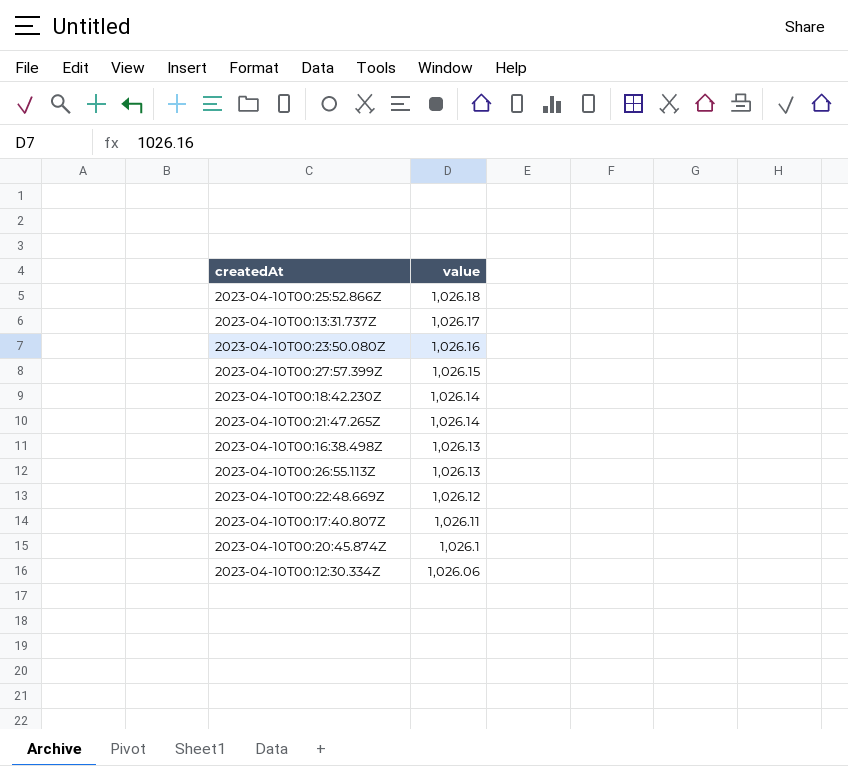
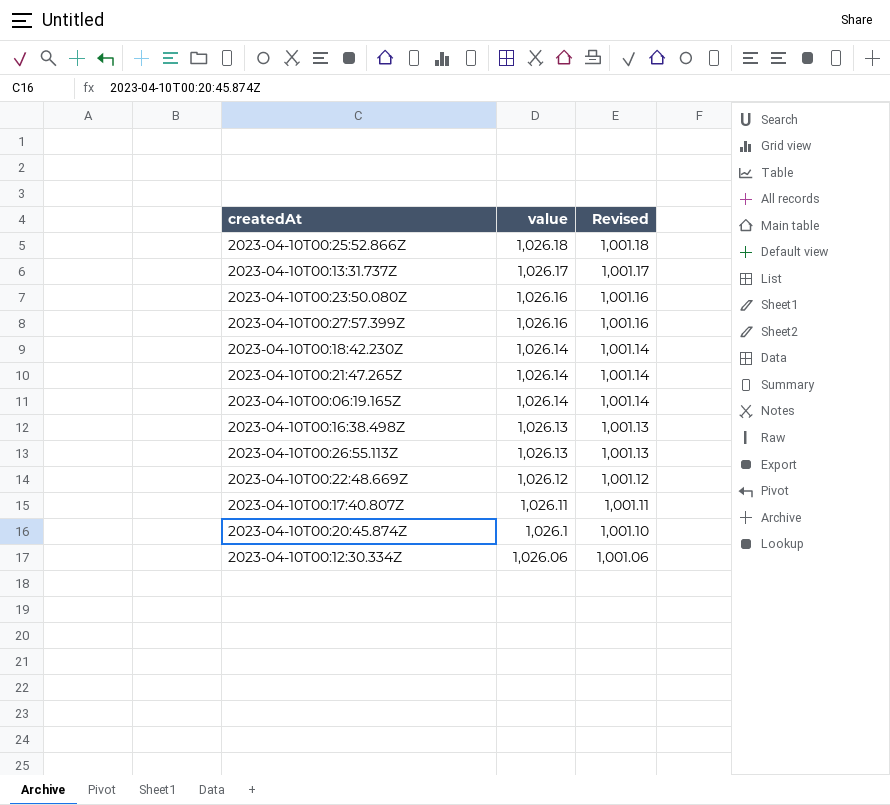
column Revised | formula: none -> [value] - 25
2023-04-10T00:27:57.399Z | value: 1,026.15 -> 1,026.16
row 2023-04-10T00:06:19.165Z: none -> 1,026.14 | 1,001.14

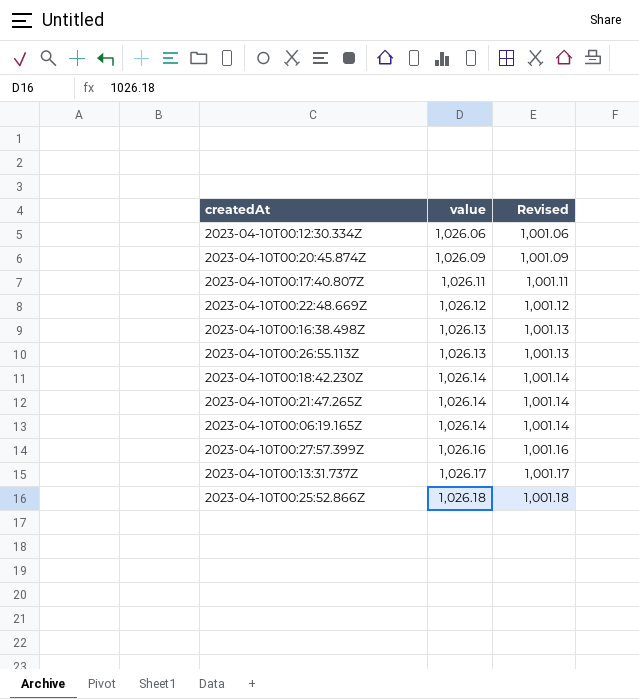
row order: value descending -> value ascending
row 2023-04-10T00:23:50.080Z: 1,026.16 | 1,001.16 -> none
2023-04-10T00:20:45.874Z | value: 1,026.1 -> 1,026.09
2023-04-10T00:20:45.874Z | Revised: 1,001.10 -> 1,001.09

